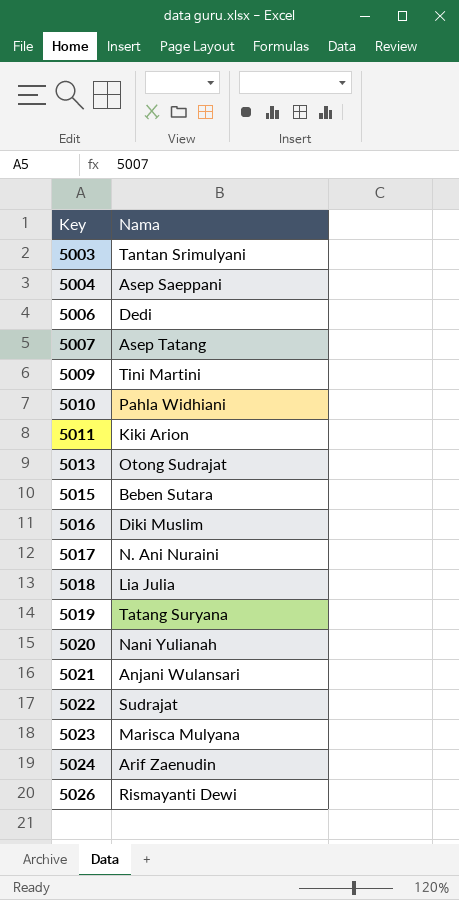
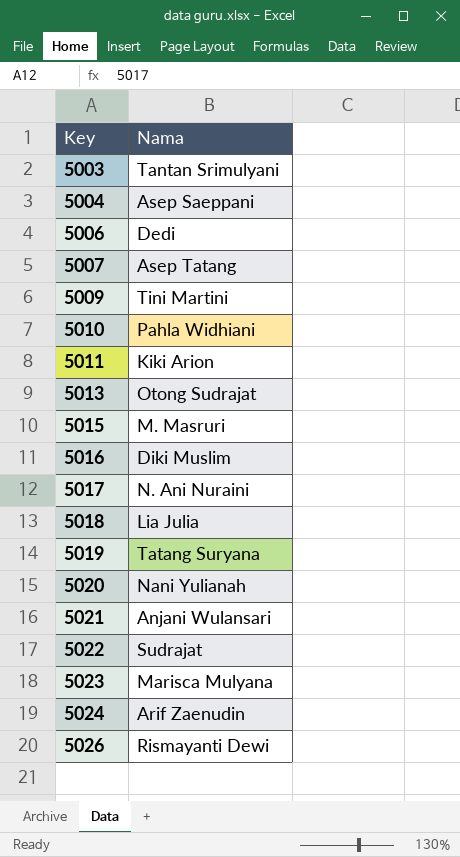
5015 | Nama: Beben Sutara -> M. Masruri

